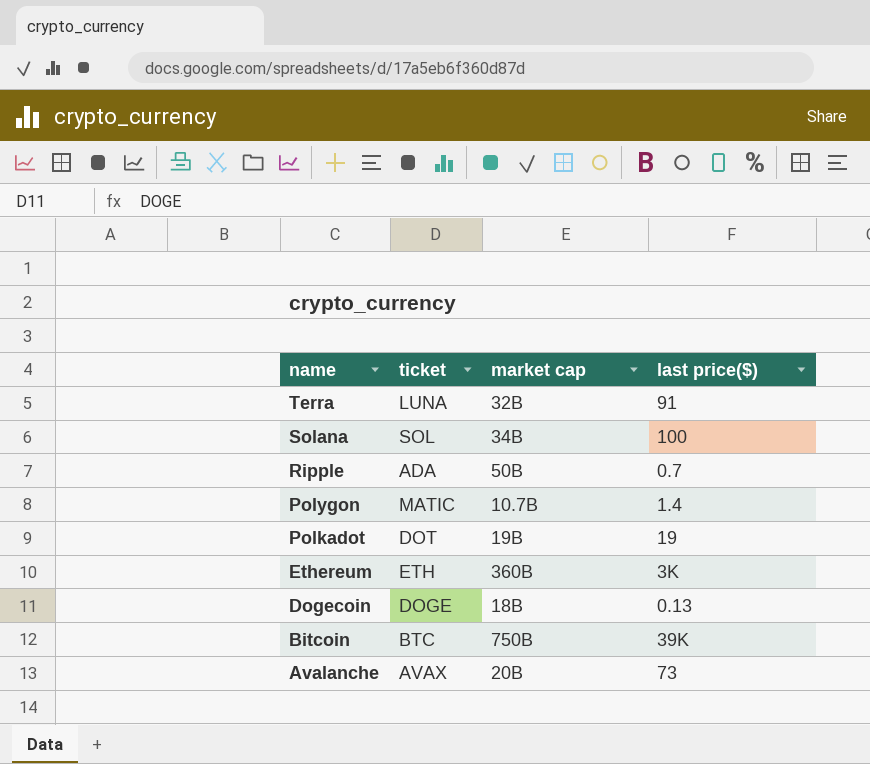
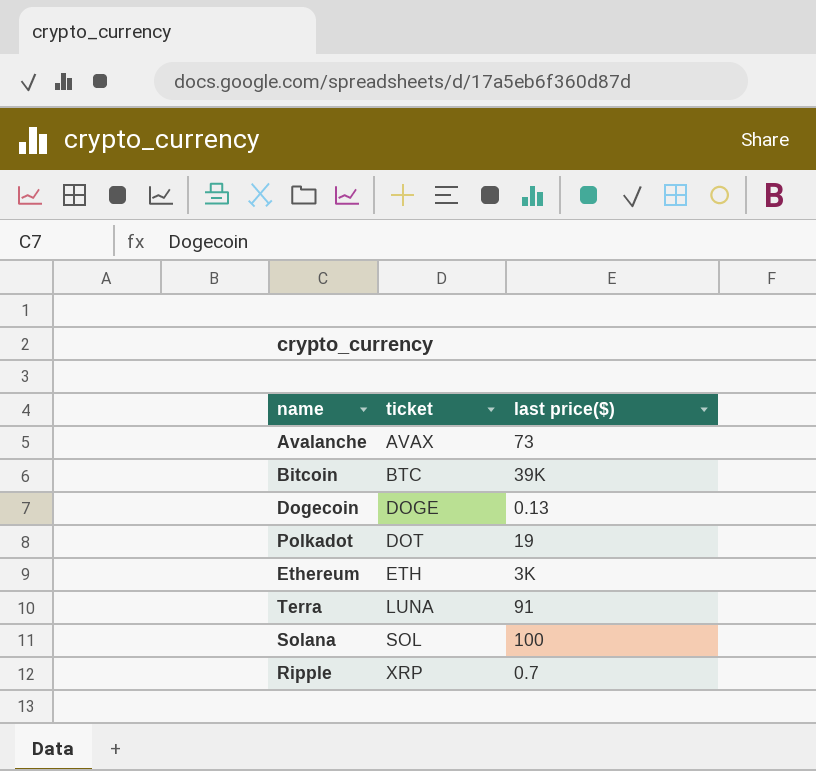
row order: name descending -> ticket ascending
column market cap | position: 3 -> none
row Polygon: MATIC | 10.7B | 1.4 -> none
Ripple | ticket: ADA -> XRP

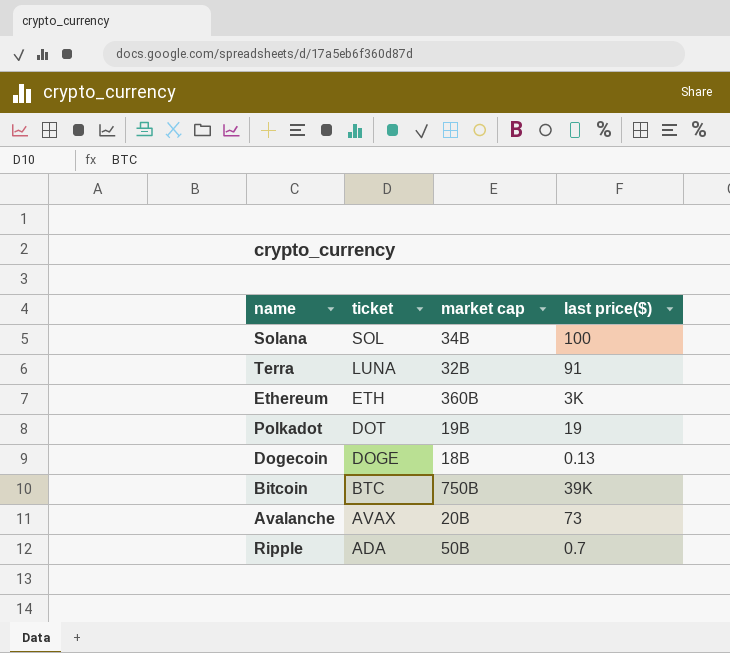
row order: ticket ascending -> ticket descending
column market cap | position: none -> 3
Ripple | ticket: XRP -> ADA

